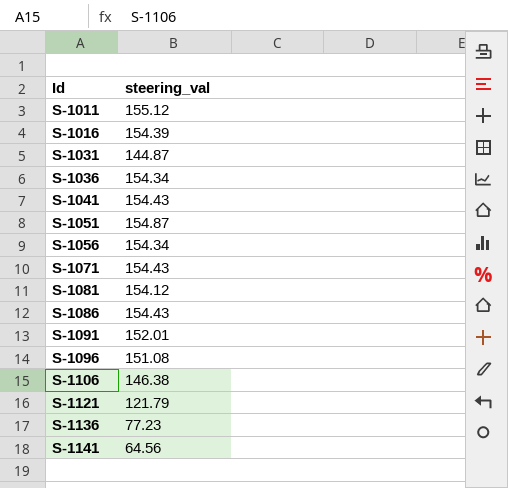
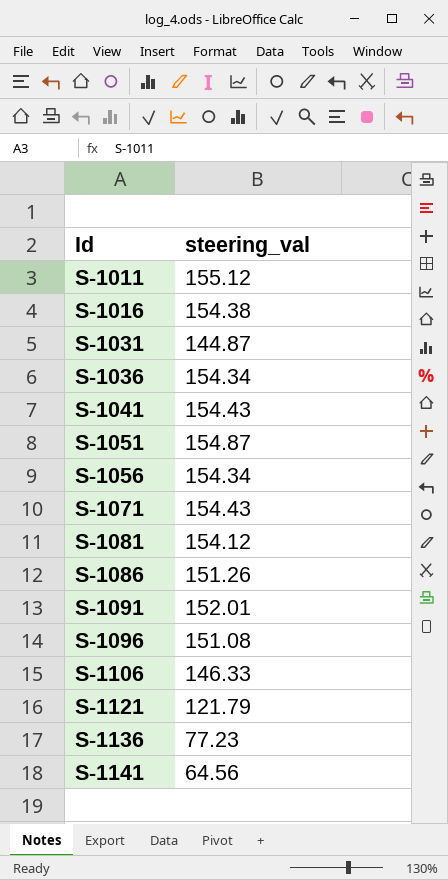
S-1016 | steering_val: 154.39 -> 154.38
S-1086 | steering_val: 154.43 -> 151.26
S-1106 | steering_val: 146.38 -> 146.33

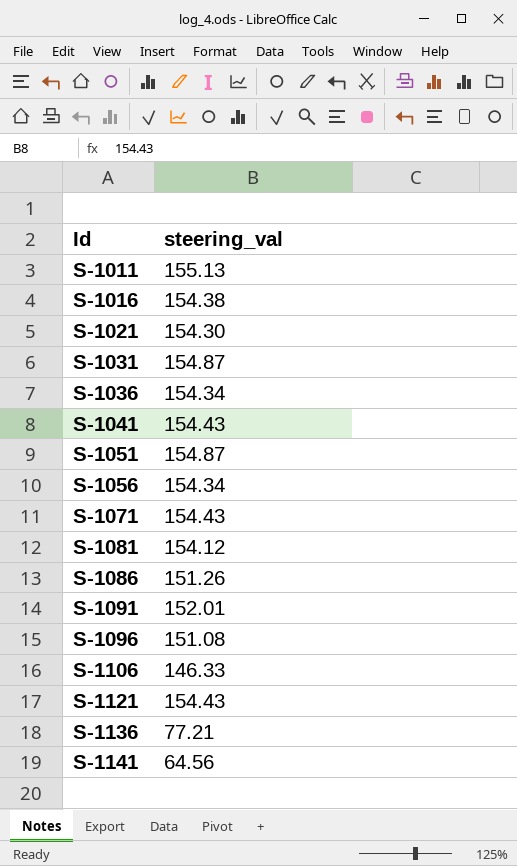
S-1011 | steering_val: 155.12 -> 155.13
row S-1021: none -> 154.30
S-1031 | steering_val: 144.87 -> 154.87
S-1121 | steering_val: 121.79 -> 154.43
S-1136 | steering_val: 77.23 -> 77.21

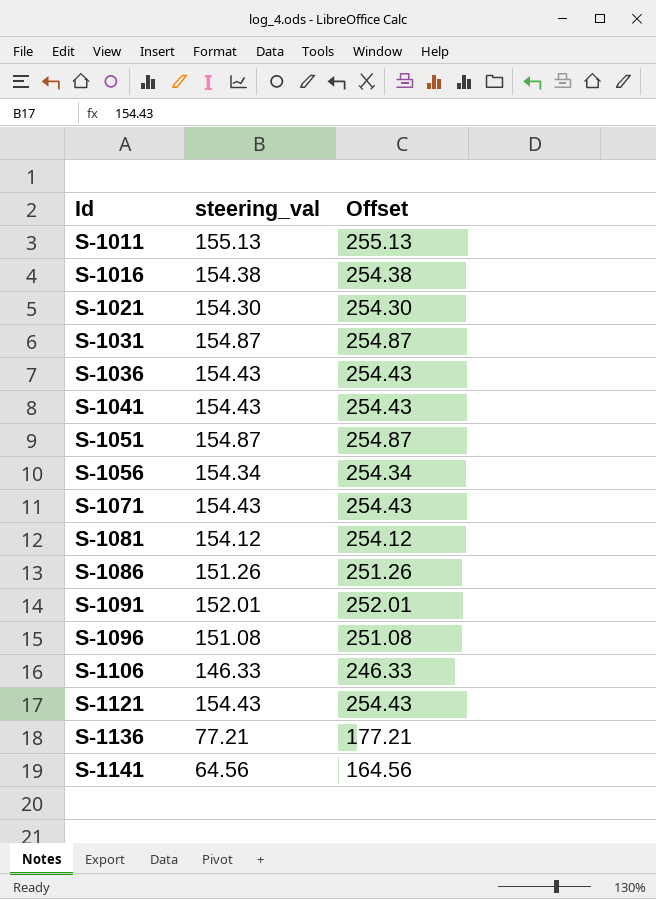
column Offset | formula: none -> [steering_val] + 100
S-1036 | steering_val: 154.34 -> 154.43

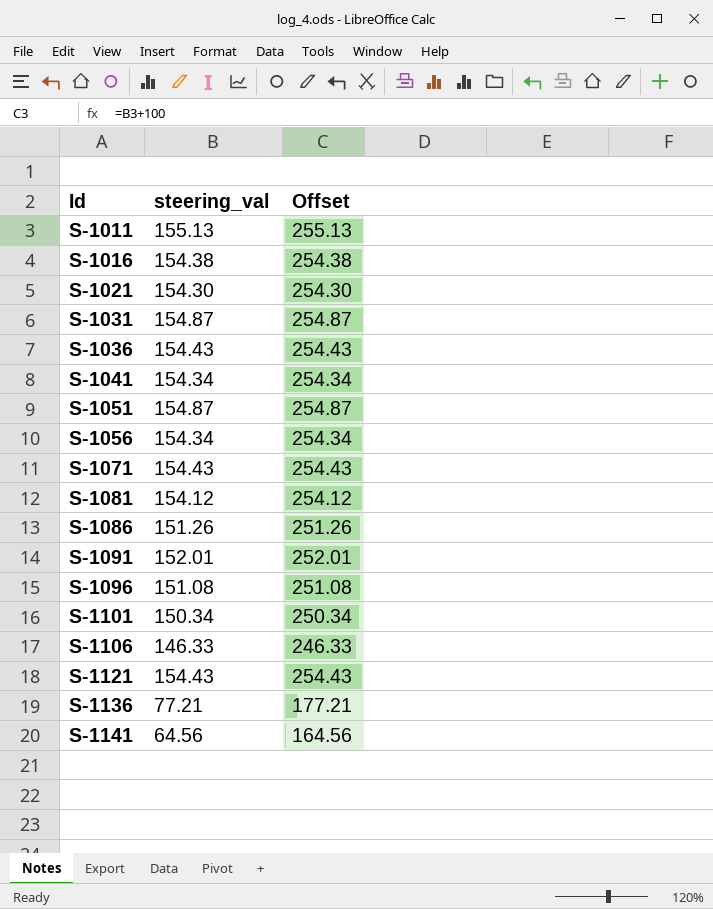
S-1041 | steering_val: 154.43 -> 154.34
S-1041 | Offset: 254.43 -> 254.34
row S-1101: none -> 150.34 | 250.34

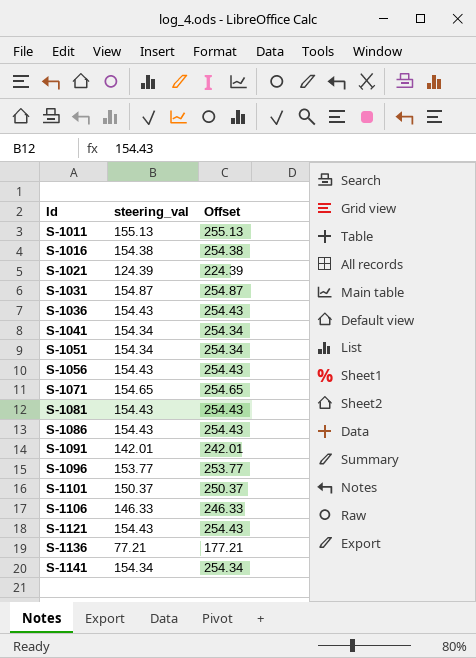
S-1021 | steering_val: 154.30 -> 124.39
S-1021 | Offset: 254.30 -> 224.39
S-1051 | steering_val: 154.87 -> 154.34
S-1051 | Offset: 254.87 -> 254.34
S-1056 | steering_val: 154.34 -> 154.43
S-1056 | Offset: 254.34 -> 254.43
S-1071 | steering_val: 154.43 -> 154.65
S-1071 | Offset: 254.43 -> 254.65
S-1081 | steering_val: 154.12 -> 154.43
S-1081 | Offset: 254.12 -> 254.43
S-1086 | steering_val: 151.26 -> 154.43
S-1086 | Offset: 251.26 -> 254.43
S-1091 | steering_val: 152.01 -> 142.01
S-1091 | Offset: 252.01 -> 242.01
S-1096 | steering_val: 151.08 -> 153.77
S-1096 | Offset: 251.08 -> 253.77
S-1101 | steering_val: 150.34 -> 150.37
S-1101 | Offset: 250.34 -> 250.37
S-1141 | steering_val: 64.56 -> 154.34
S-1141 | Offset: 164.56 -> 254.34

